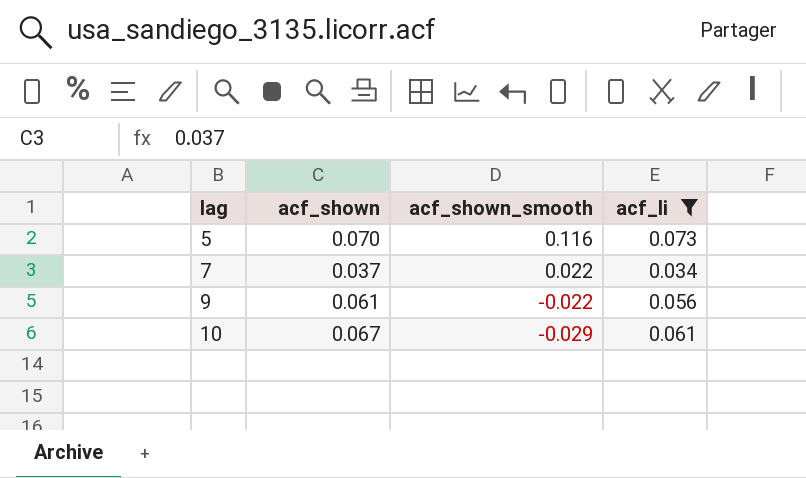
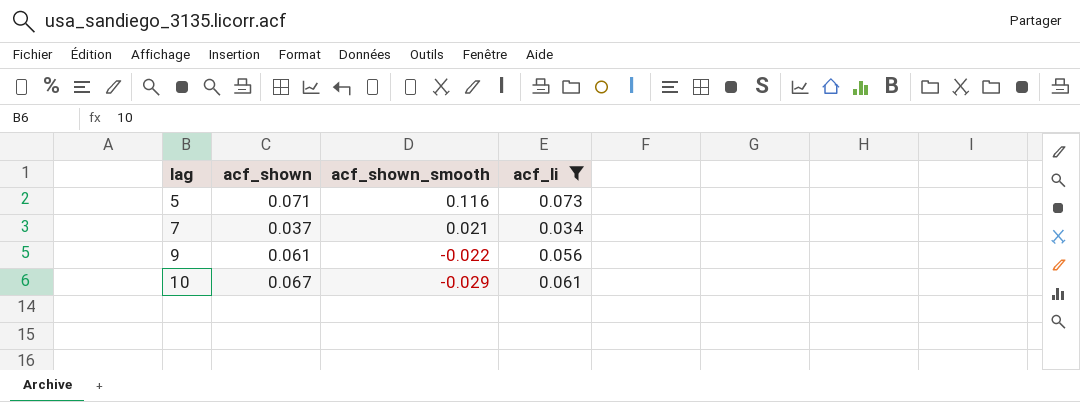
5 | acf_shown: 0.070 -> 0.071
7 | acf_shown_smooth: 0.022 -> 0.021

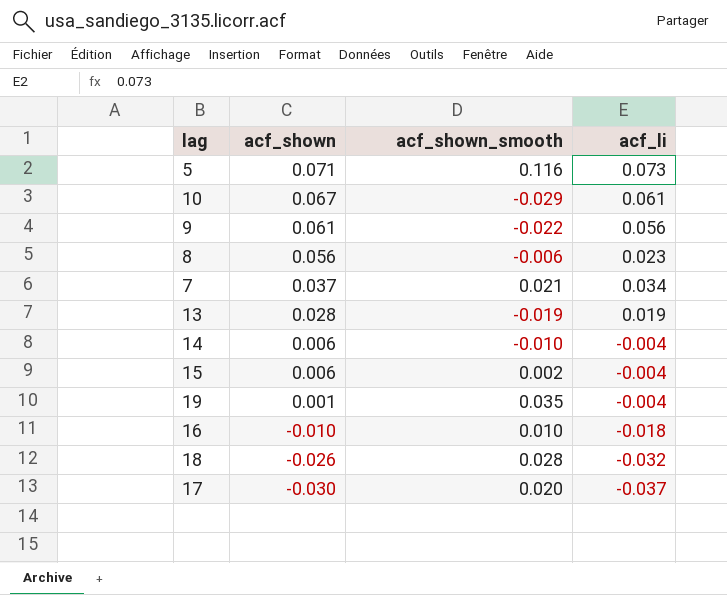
filter: acf_li >= 0.034 -> none
row order: lag ascending -> acf_shown descending

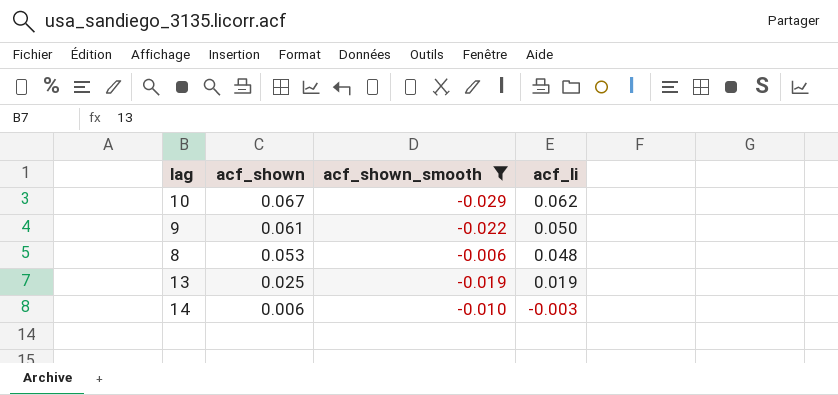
filter: none -> acf_shown_smooth <= -0.006
10 | acf_li: 0.061 -> 0.062
9 | acf_li: 0.056 -> 0.050
8 | acf_shown: 0.056 -> 0.053
8 | acf_li: 0.023 -> 0.048
13 | acf_shown: 0.028 -> 0.025
14 | acf_li: -0.004 -> -0.003

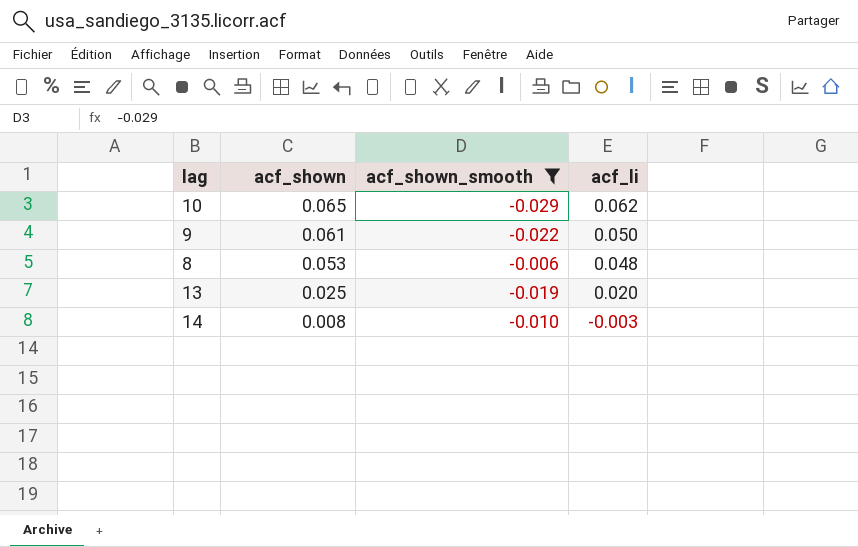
10 | acf_shown: 0.067 -> 0.065
13 | acf_li: 0.019 -> 0.020
14 | acf_shown: 0.006 -> 0.008

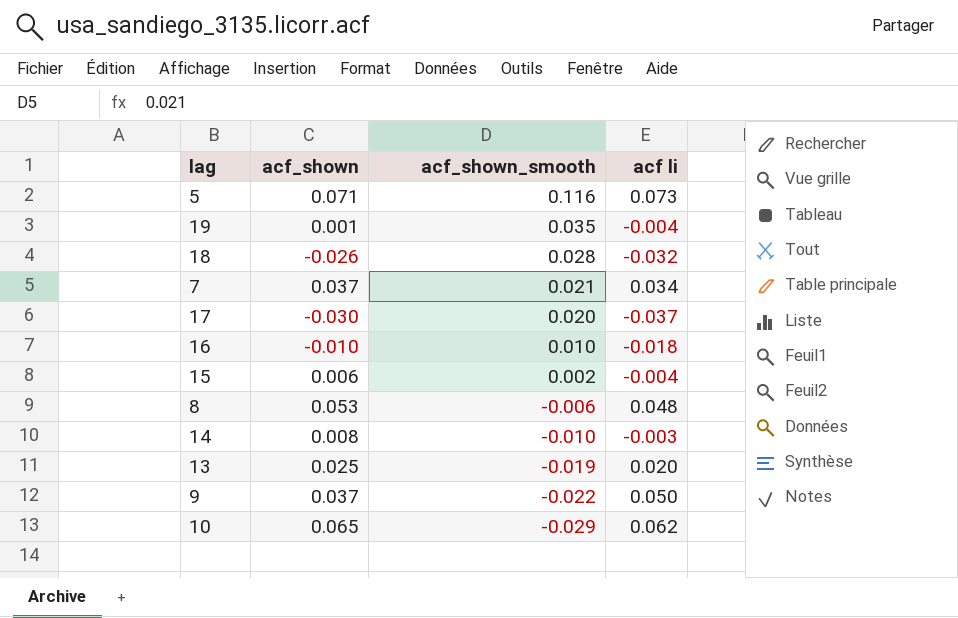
filter: acf_shown_smooth <= -0.006 -> none
row order: acf_shown descending -> acf_shown_smooth descending
column name: acf_li -> acf li
9 | acf_shown: 0.061 -> 0.037

